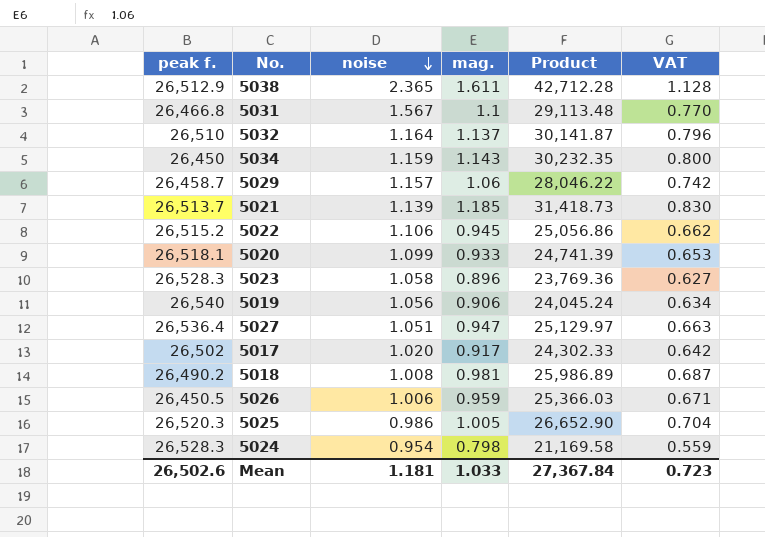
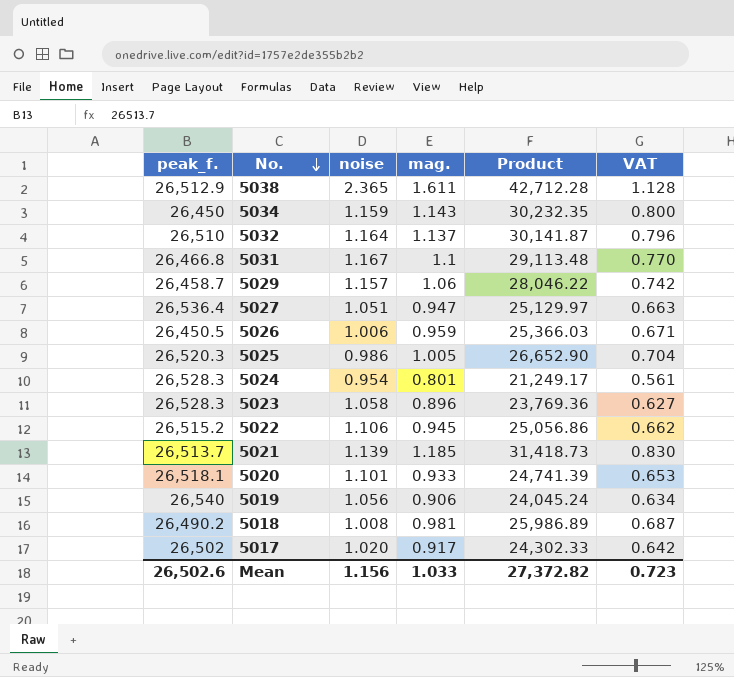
row order: noise descending -> No. descending
column name: peak f. -> peak_f.
5031 | noise: 1.567 -> 1.167
5024 | mag.: 0.798 -> 0.801
5024 | Product: 21,169.58 -> 21,249.17
5024 | VAT: 0.559 -> 0.561
5020 | noise: 1.099 -> 1.101
Mean | noise: 1.181 -> 1.156
Mean | Product: 27,367.84 -> 27,372.82

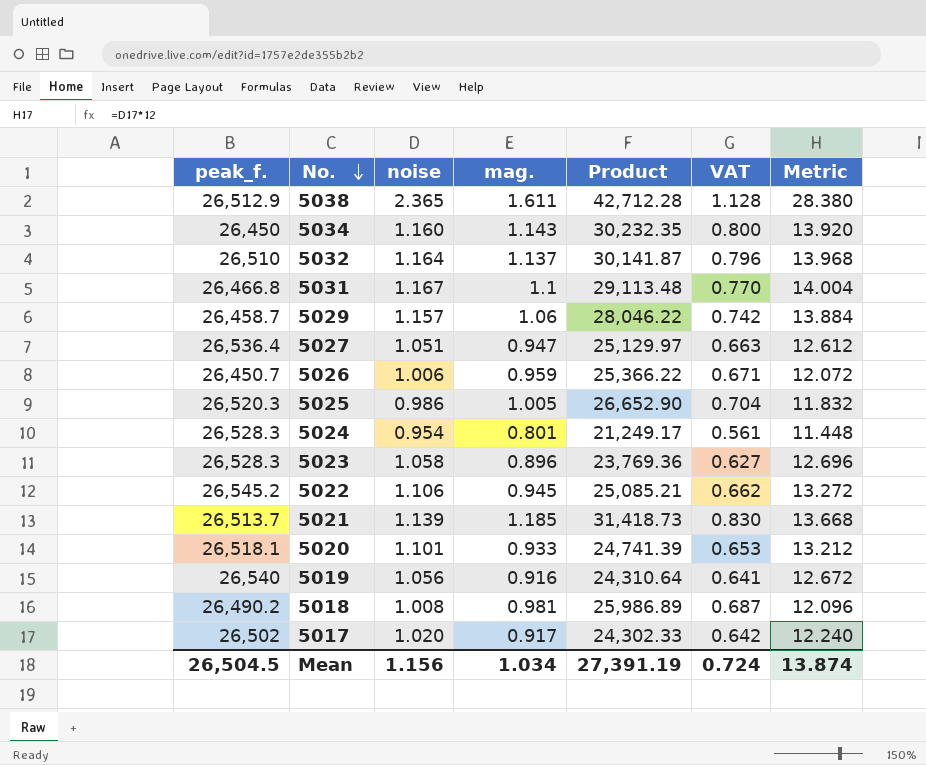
column Metric | formula: none -> [noise] * 12
5034 | noise: 1.159 -> 1.160
5026 | peak_f.: 26,450.5 -> 26,450.7
5026 | Product: 25,366.03 -> 25,366.22
5022 | peak_f.: 26,515.2 -> 26,545.2
5022 | Product: 25,056.86 -> 25,085.21
5019 | mag.: 0.906 -> 0.916
5019 | Product: 24,045.24 -> 24,310.64
5019 | VAT: 0.634 -> 0.641
Mean | peak_f.: 26,502.6 -> 26,504.5
Mean | mag.: 1.033 -> 1.034
Mean | Product: 27,372.82 -> 27,391.19
Mean | VAT: 0.723 -> 0.724

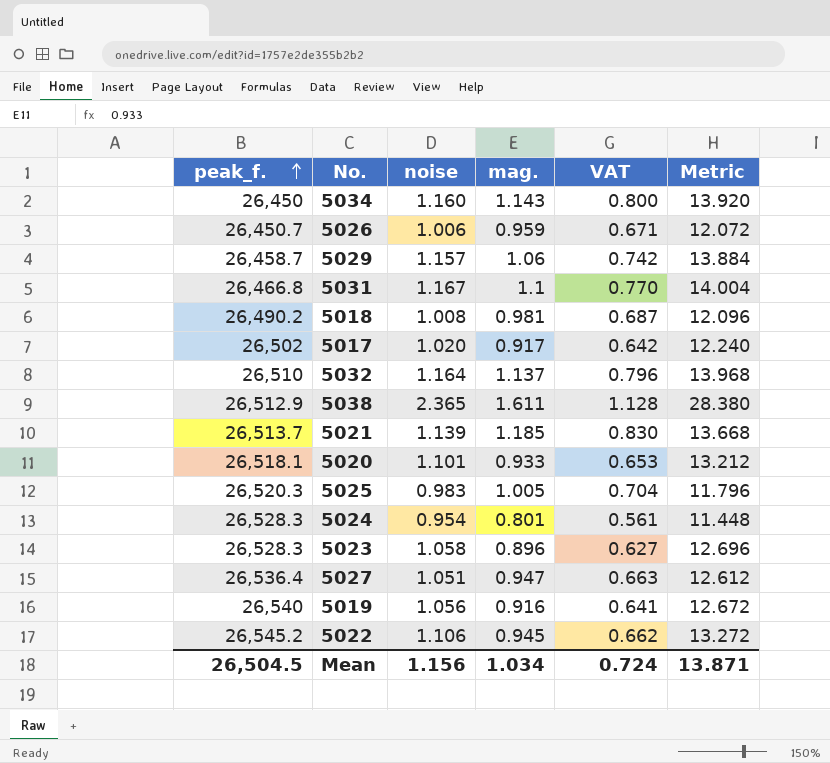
row order: No. descending -> peak_f. ascending
column Product | formula: [peak_f.] * [mag.] -> none
5025 | noise: 0.986 -> 0.983
5025 | Metric: 11.832 -> 11.796
Mean | Metric: 13.874 -> 13.871

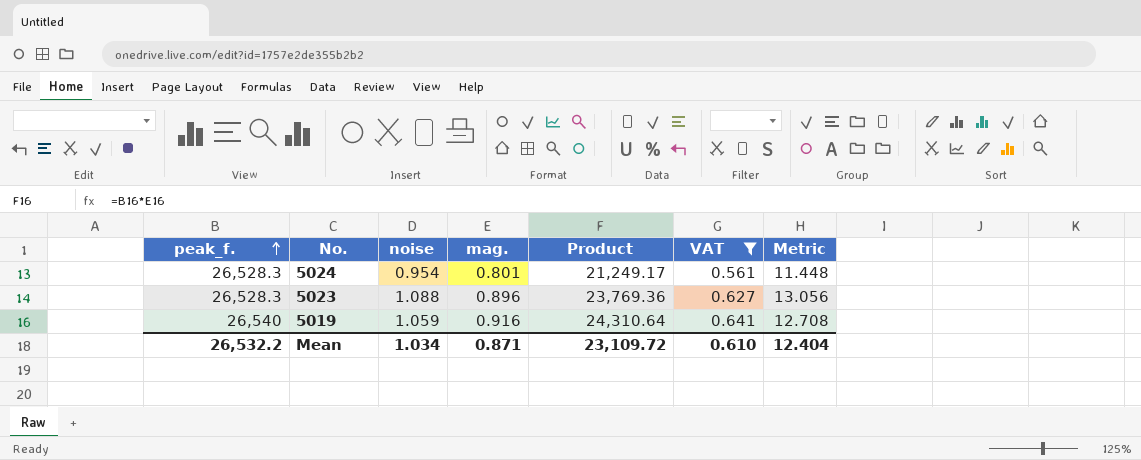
filter: none -> VAT <= 0.641
column Product | formula: none -> [peak_f.] * [mag.]
5023 | noise: 1.058 -> 1.088
5023 | Metric: 12.696 -> 13.056
5019 | noise: 1.056 -> 1.059
5019 | Metric: 12.672 -> 12.708
Mean | peak_f.: 26,504.5 -> 26,532.2
Mean | noise: 1.156 -> 1.034
Mean | mag.: 1.034 -> 0.871
Mean | VAT: 0.724 -> 0.610
Mean | Metric: 13.871 -> 12.404

